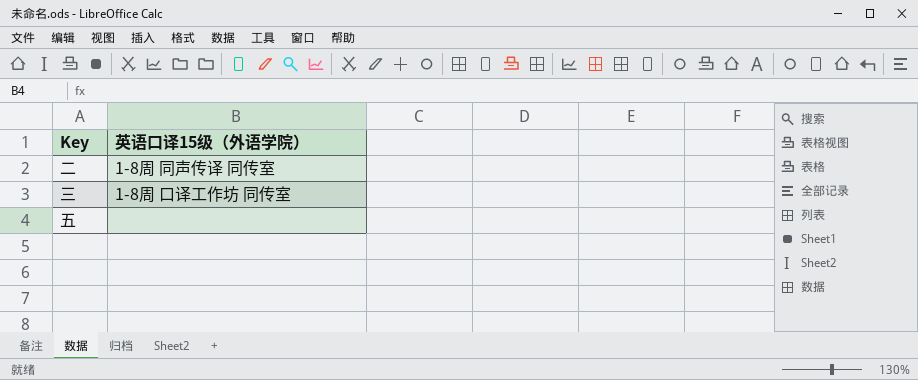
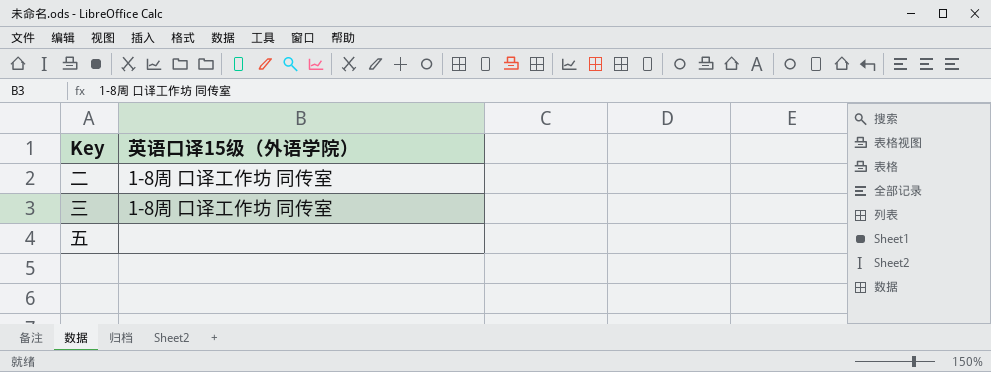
二 | 英语口译15级（外语学院）: 1-8周 同声传译 同传室 -> 1-8周 口译工作坊 同传室

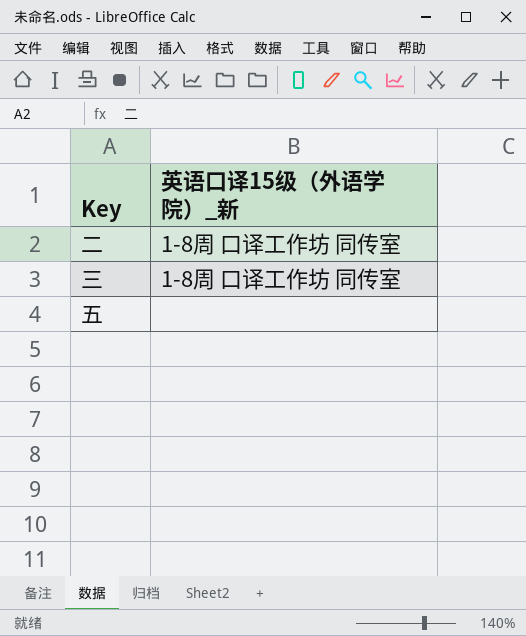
column name: 英语口译15级（外语学院） -> 英语口译15级（外语学院）_新

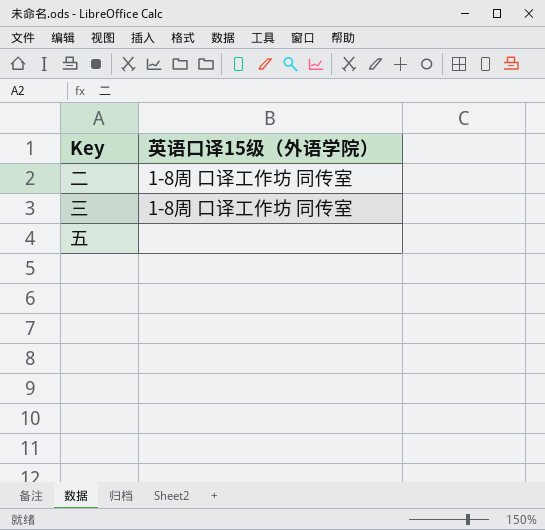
column name: 英语口译15级（外语学院）_新 -> 英语口译15级（外语学院）

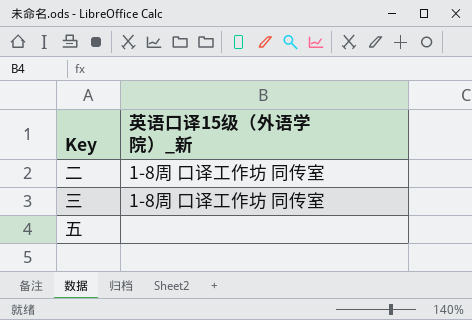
column name: 英语口译15级（外语学院） -> 英语口译15级（外语学院）_新

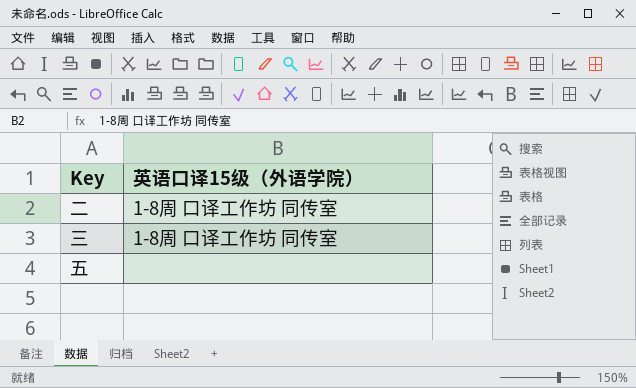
column name: 英语口译15级（外语学院）_新 -> 英语口译15级（外语学院）

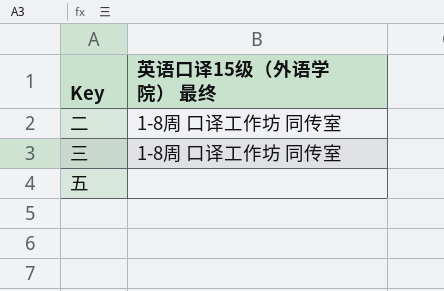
column name: 英语口译15级（外语学院） -> 英语口译15级（外语学院） 最终

